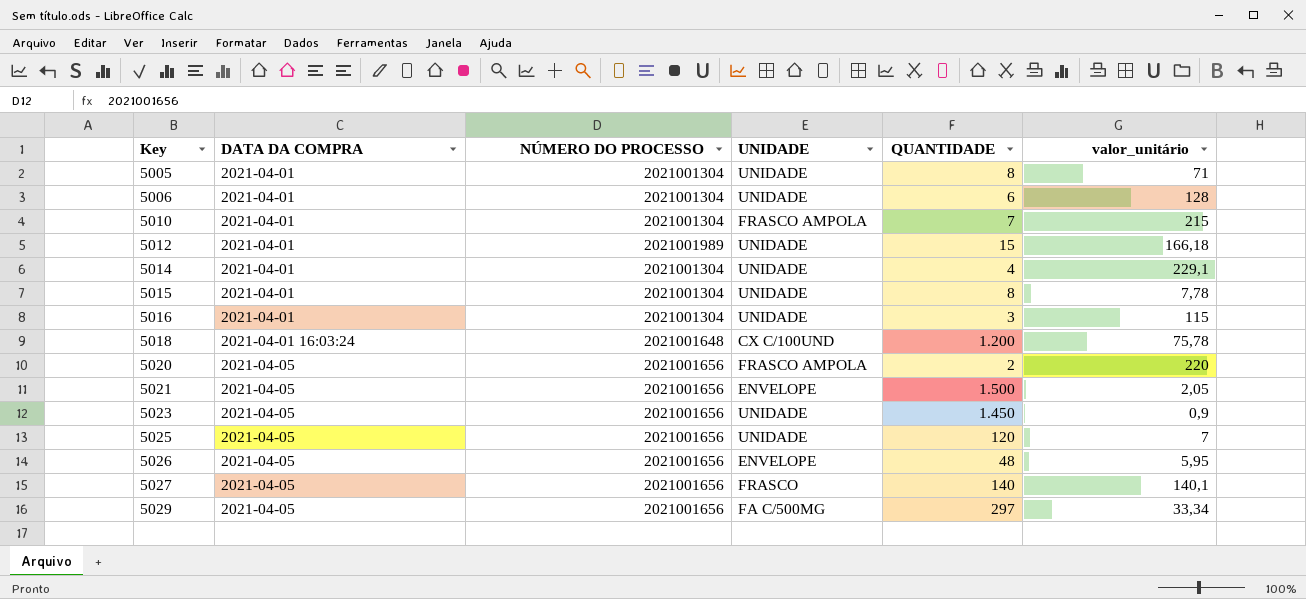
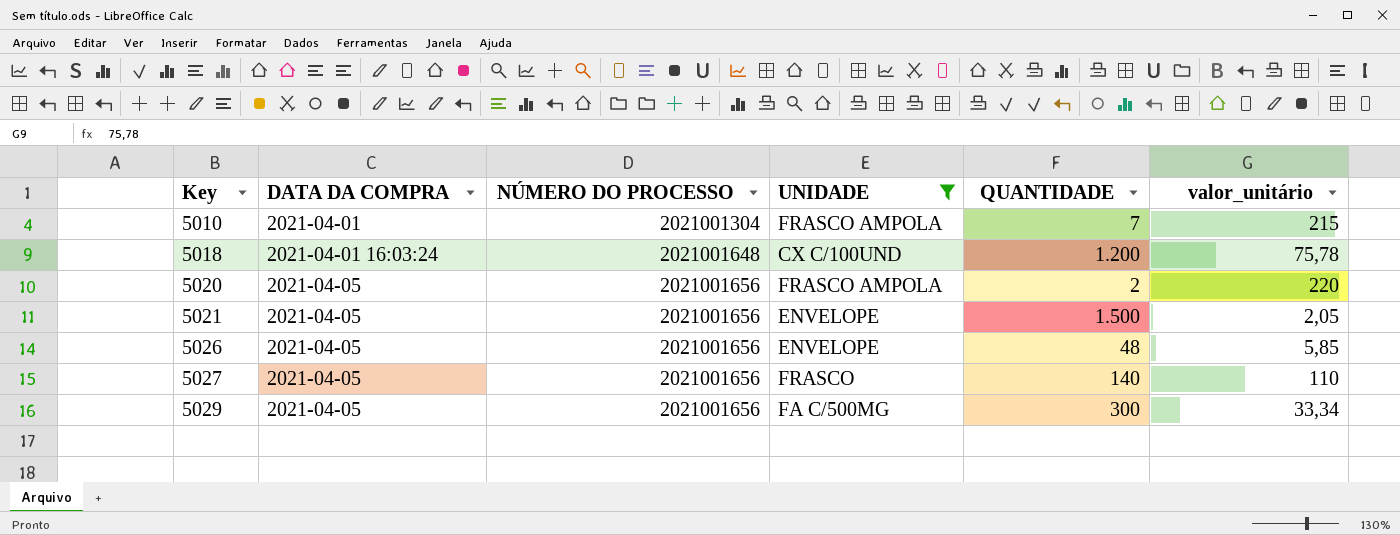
filter: none -> UNIDADE != UNIDADE
5026 | valor_unitário: 5,95 -> 5,85
5027 | valor_unitário: 140,1 -> 110
5029 | QUANTIDADE: 297 -> 300

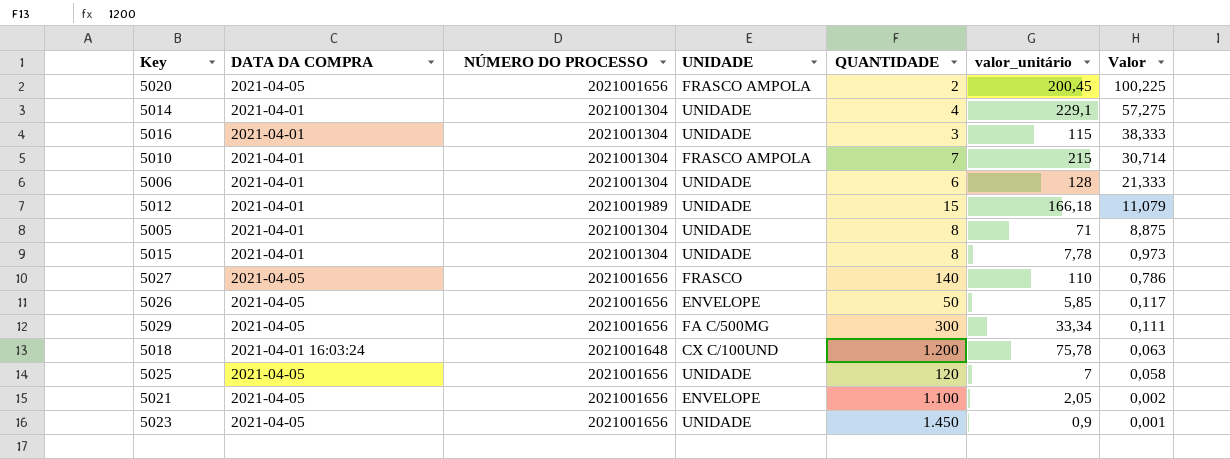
filter: UNIDADE != UNIDADE -> none
row order: Key ascending -> Valor descending
column Valor | formula: none -> [valor_unitário] / [QUANTIDADE]
5020 | valor_unitário: 220 -> 200,45
5026 | QUANTIDADE: 48 -> 50
5021 | QUANTIDADE: 1.500 -> 1.100

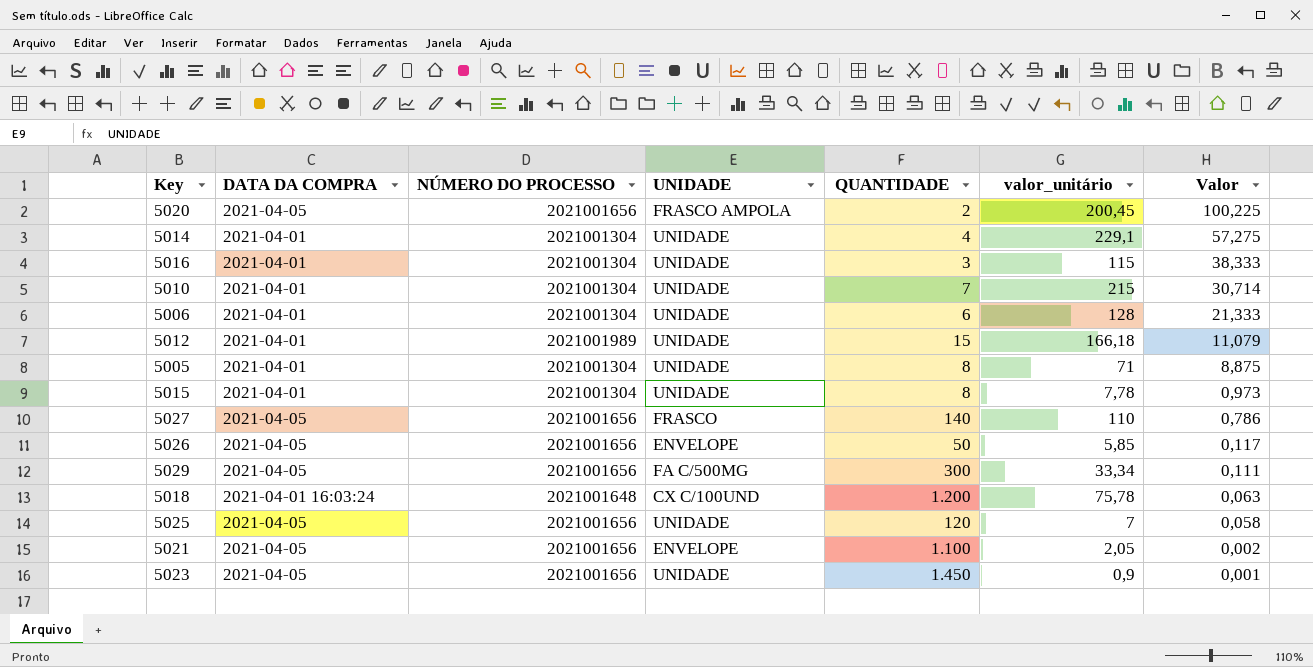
5010 | UNIDADE: FRASCO AMPOLA -> UNIDADE

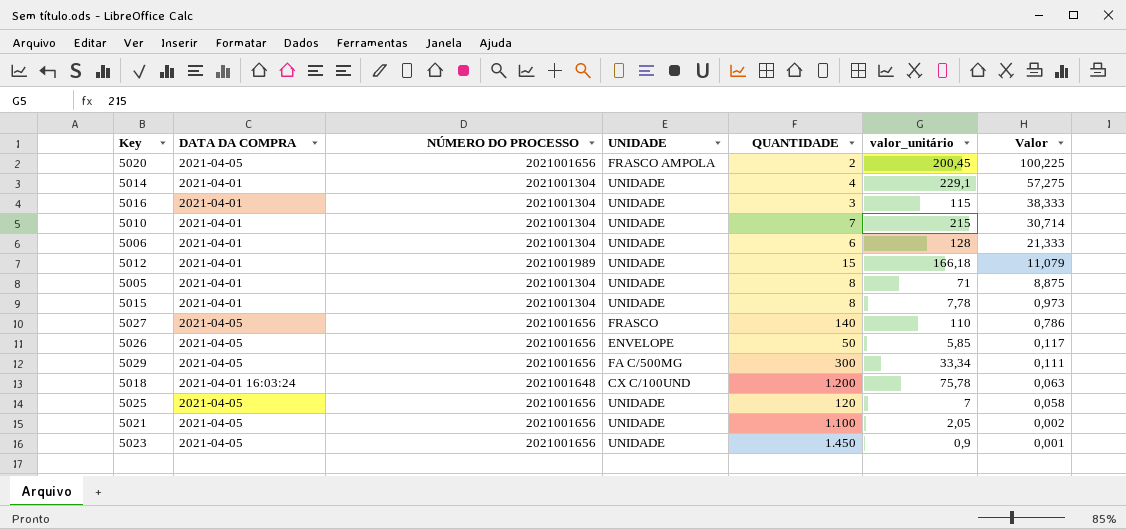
5021 | UNIDADE: ENVELOPE -> UNIDADE

